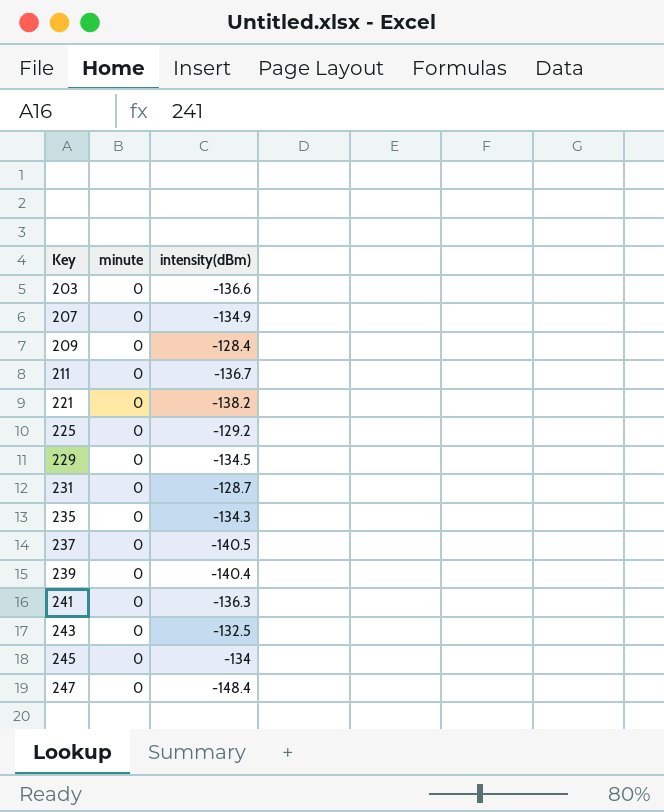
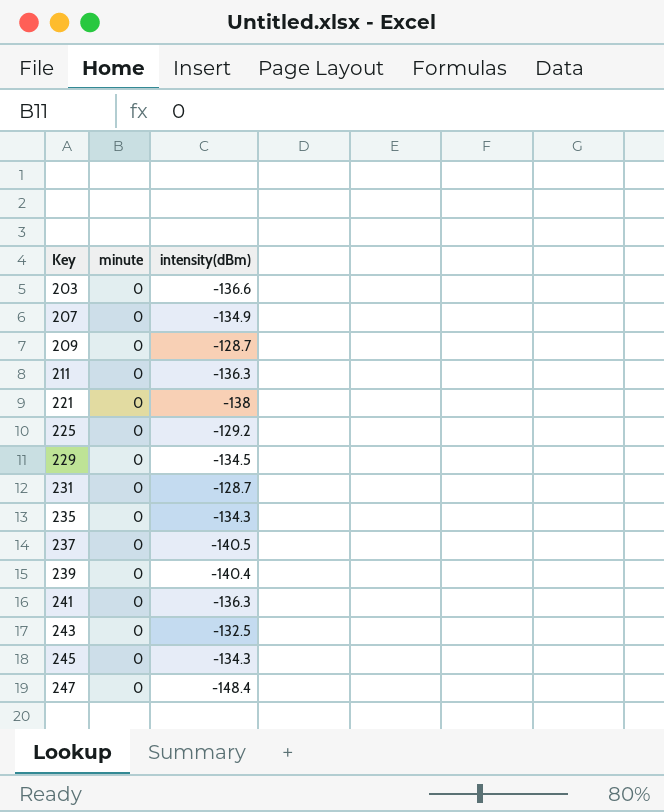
209 | intensity(dBm): -128.4 -> -128.7
211 | intensity(dBm): -136.7 -> -136.3
221 | intensity(dBm): -138.2 -> -138
245 | intensity(dBm): -134 -> -134.3

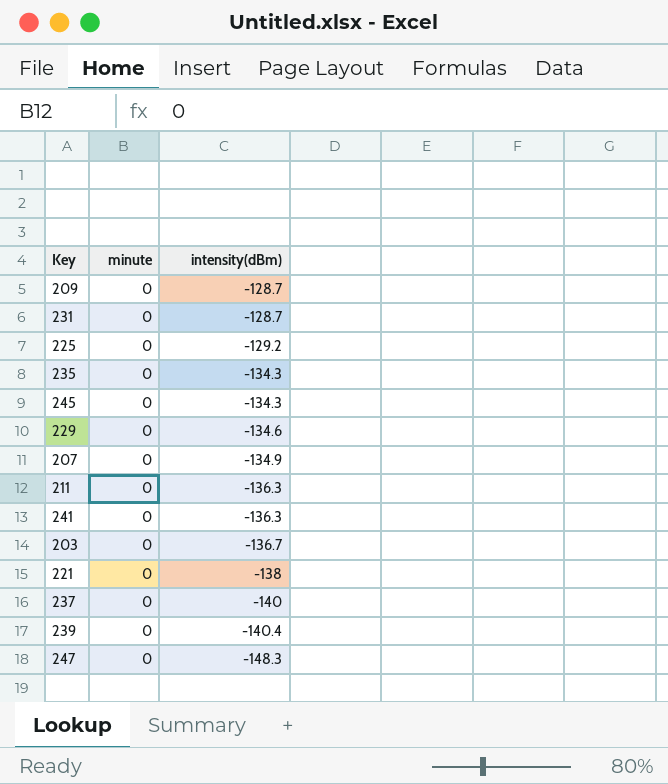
row order: Key ascending -> intensity(dBm) descending
row 243: 0 | -132.5 -> none
229 | intensity(dBm): -134.5 -> -134.6
203 | intensity(dBm): -136.6 -> -136.7
237 | intensity(dBm): -140.5 -> -140
247 | intensity(dBm): -148.4 -> -148.3

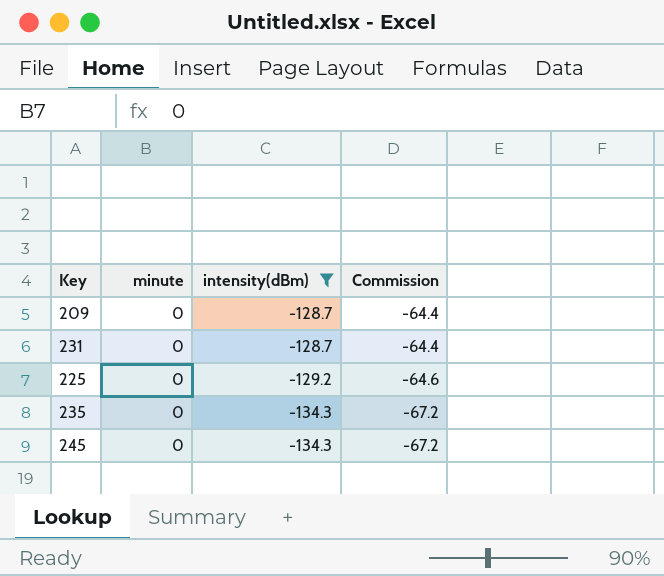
filter: none -> intensity(dBm) >= -134.3
column Commission | formula: none -> [intensity(dBm)] * 0.5

